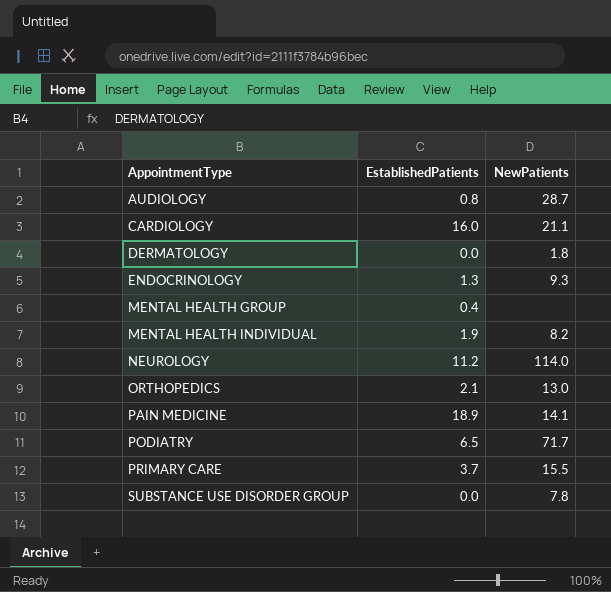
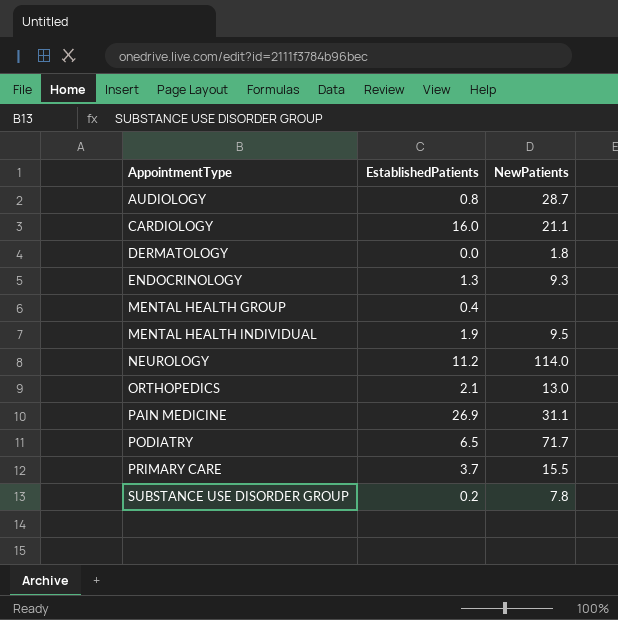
MENTAL HEALTH INDIVIDUAL | NewPatients: 8.2 -> 9.5
PAIN MEDICINE | EstablishedPatients: 18.9 -> 26.9
PAIN MEDICINE | NewPatients: 14.1 -> 31.1
SUBSTANCE USE DISORDER GROUP | EstablishedPatients: 0.0 -> 0.2

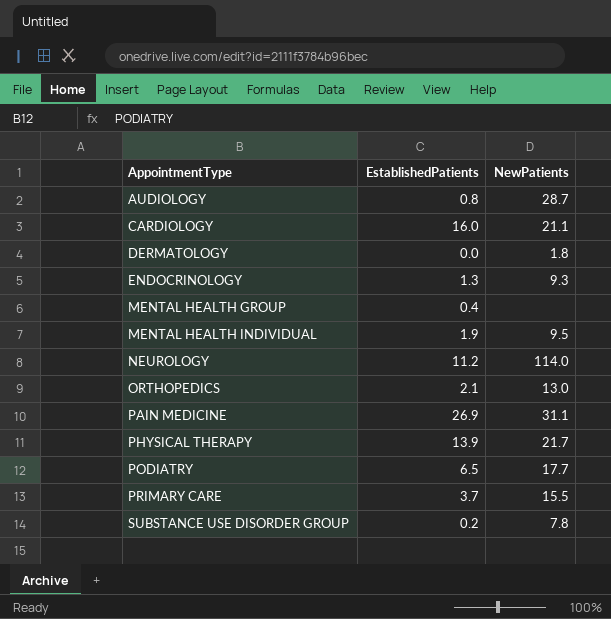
row PHYSICAL THERAPY: none -> 13.9 | 21.7
PODIATRY | NewPatients: 71.7 -> 17.7

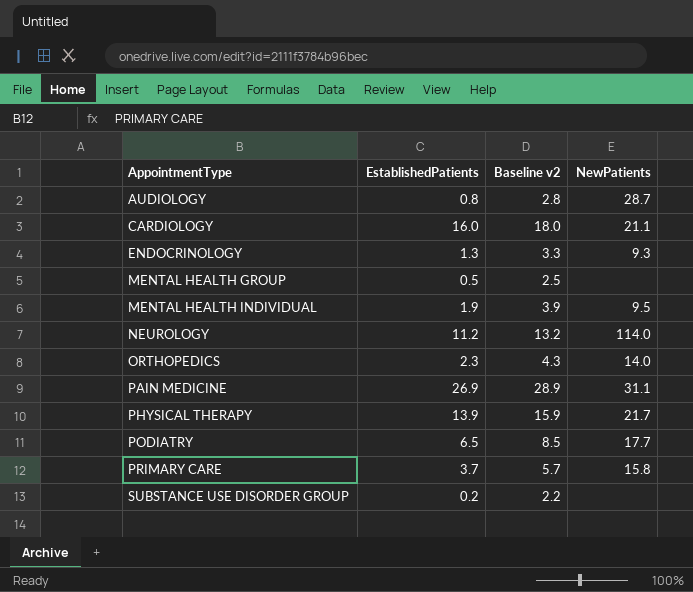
column Baseline v2 | formula: none -> [EstablishedPatients] + 2
row DERMATOLOGY: 0.0 | 1.8 -> none
MENTAL HEALTH GROUP | EstablishedPatients: 0.4 -> 0.5
ORTHOPEDICS | EstablishedPatients: 2.1 -> 2.3
ORTHOPEDICS | NewPatients: 13.0 -> 14.0
PRIMARY CARE | NewPatients: 15.5 -> 15.8
SUBSTANCE USE DISORDER GROUP | NewPatients: 7.8 -> none

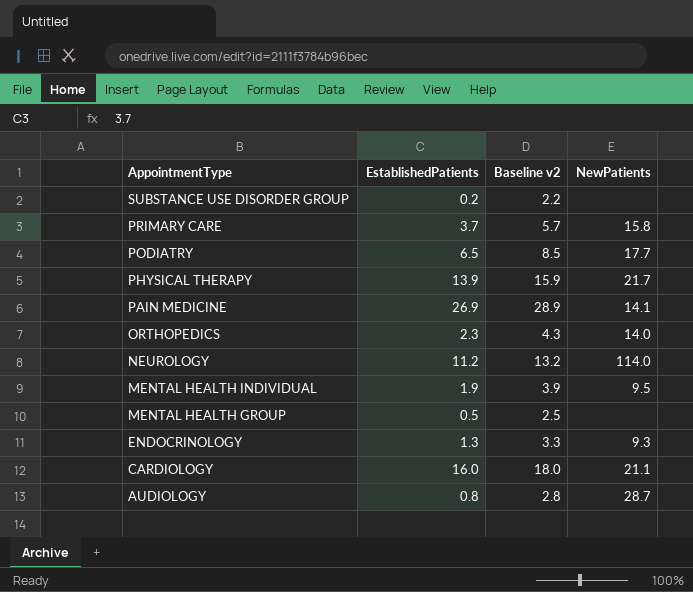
row order: AppointmentType ascending -> AppointmentType descending
PAIN MEDICINE | NewPatients: 31.1 -> 14.1

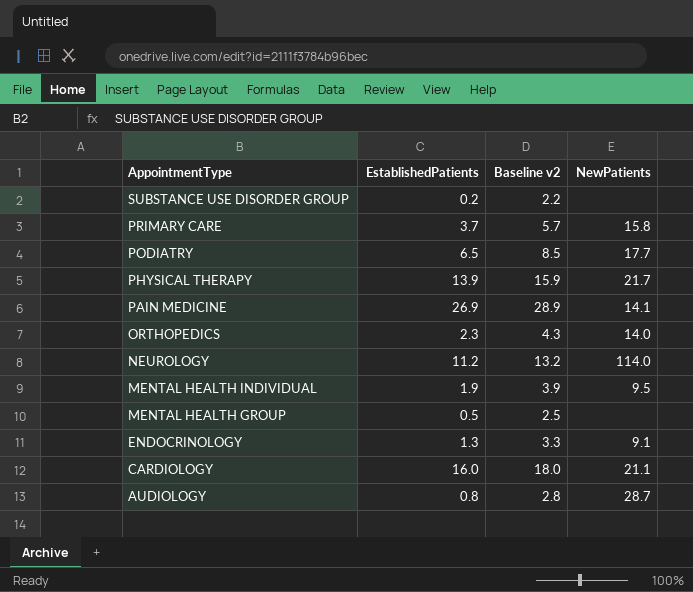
ENDOCRINOLOGY | NewPatients: 9.3 -> 9.1

